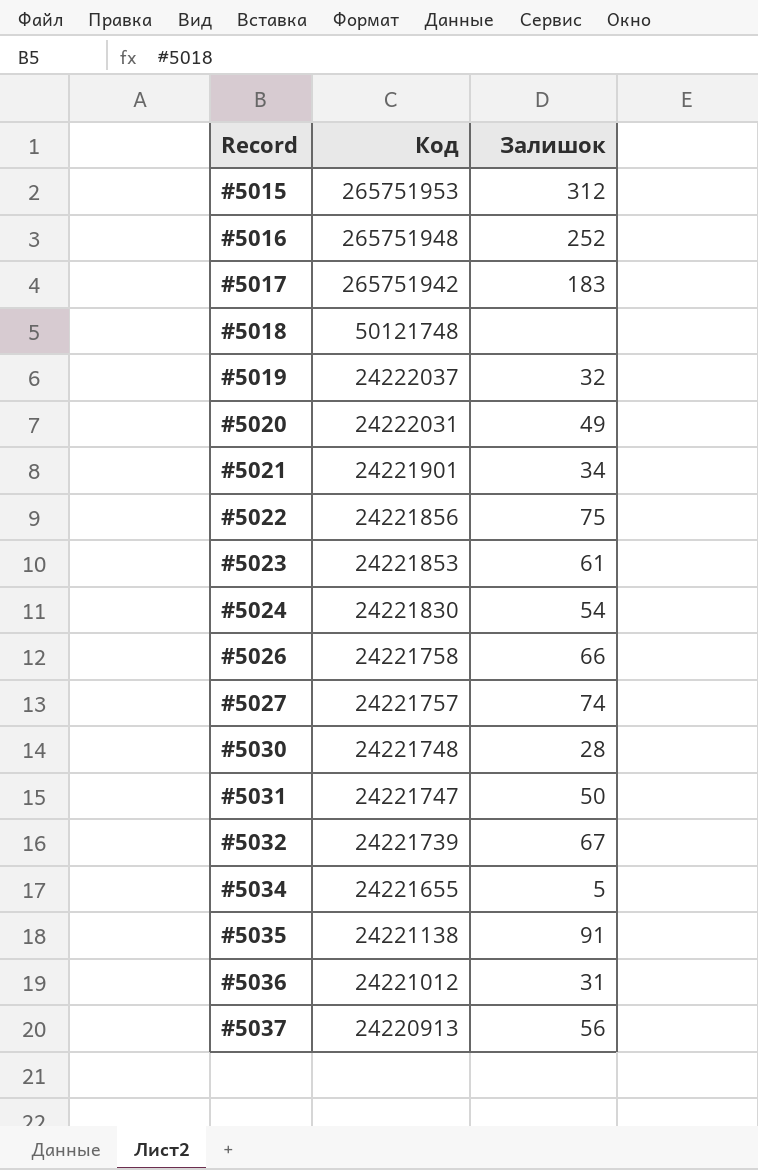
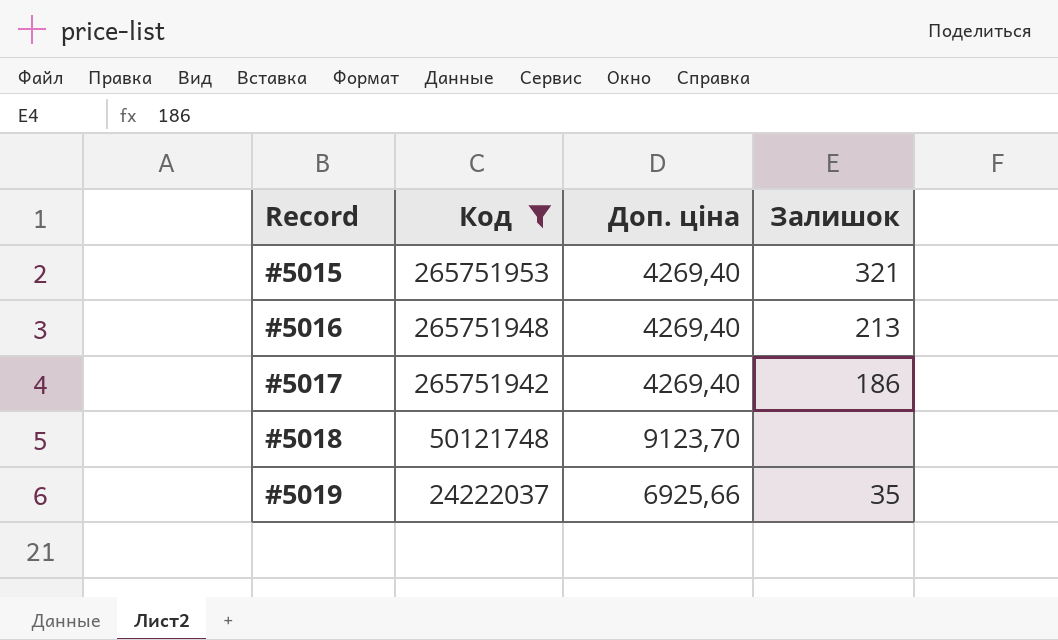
filter: none -> Код >= 24222037
column Доп. ціна | position: none -> 3
#5015 | Залишок: 312 -> 321
#5016 | Залишок: 252 -> 213
#5017 | Залишок: 183 -> 186
#5019 | Залишок: 32 -> 35

